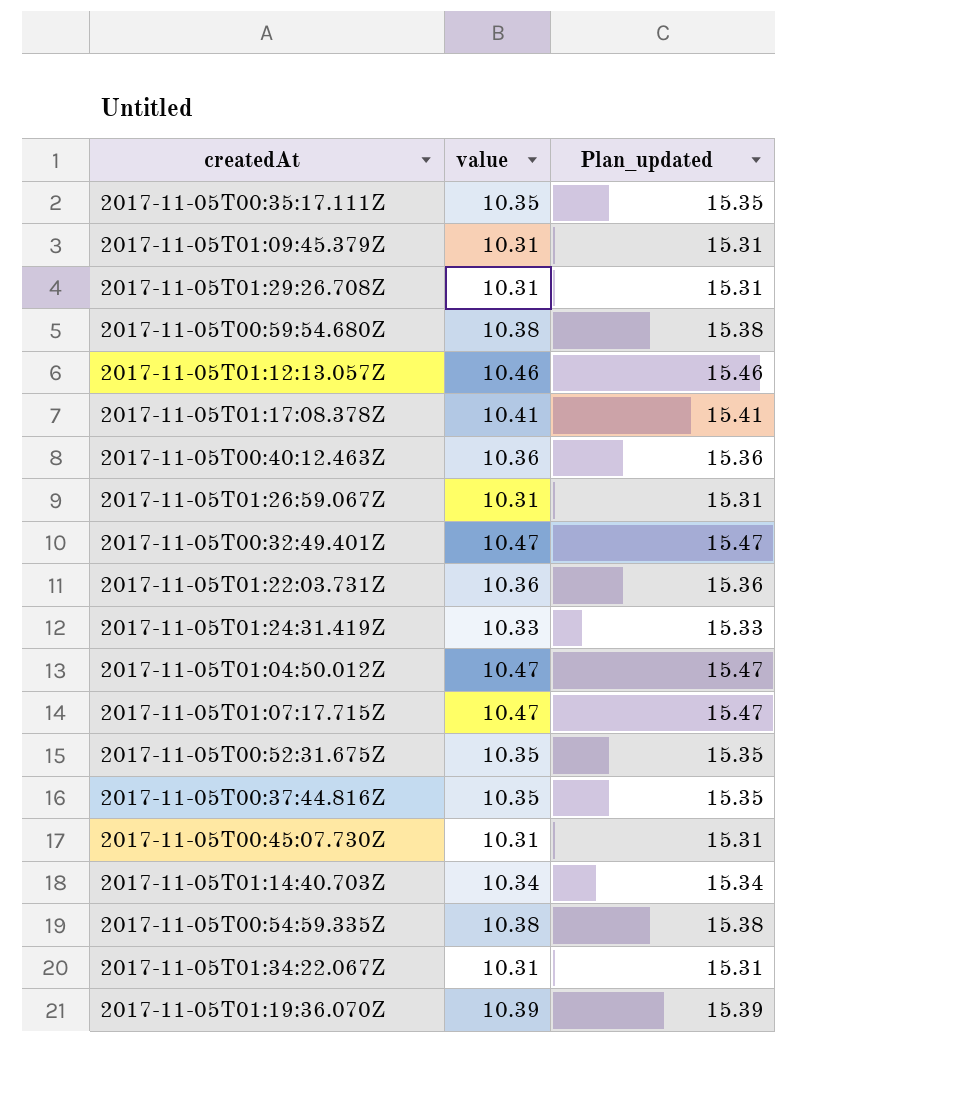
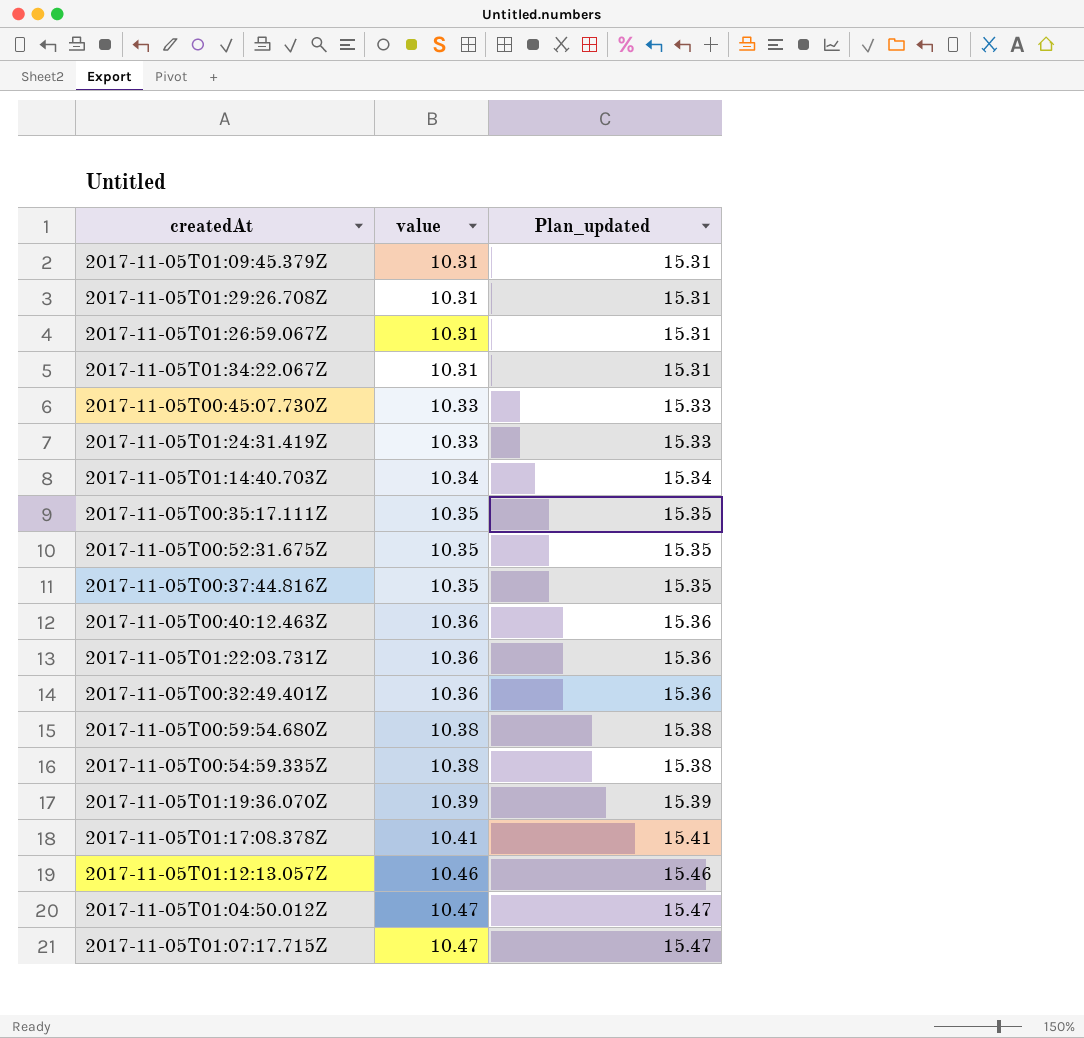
row order: none -> value ascending
2017-11-05T00:45:07.730Z | value: 10.31 -> 10.33
2017-11-05T00:45:07.730Z | Plan_updated: 15.31 -> 15.33
2017-11-05T00:32:49.401Z | value: 10.47 -> 10.36
2017-11-05T00:32:49.401Z | Plan_updated: 15.47 -> 15.36

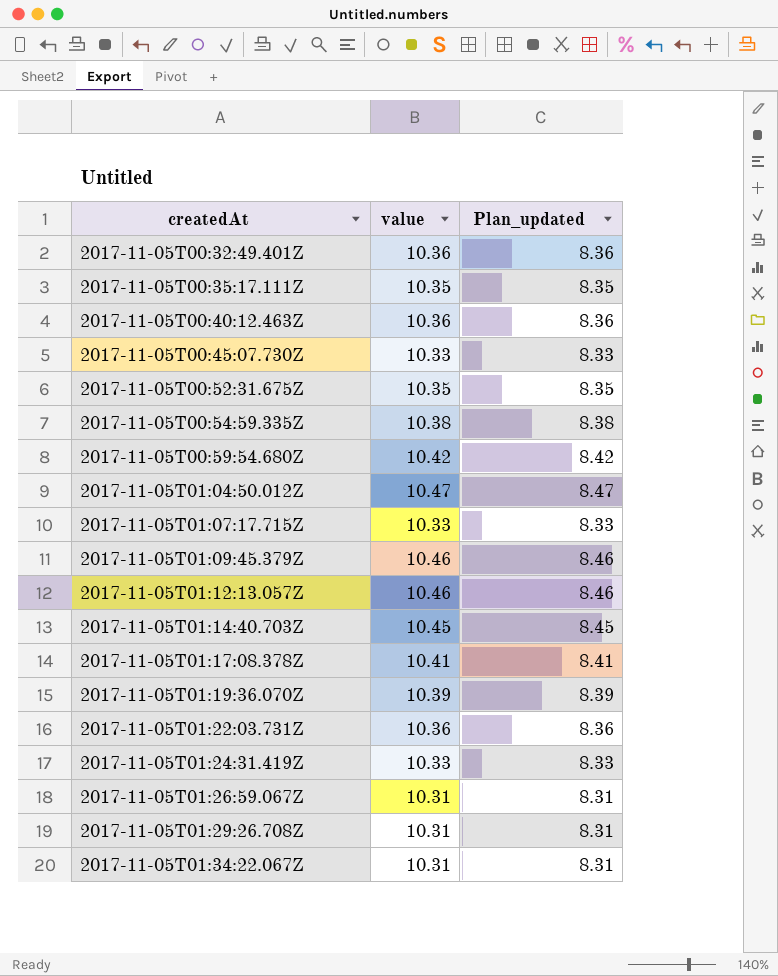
row order: value ascending -> createdAt ascending
column Plan_updated | formula: [value] + 5 -> [value] - 2
row 2017-11-05T00:37:44.816Z: 10.35 | 15.35 -> none
2017-11-05T00:59:54.680Z | value: 10.38 -> 10.42
2017-11-05T01:07:17.715Z | value: 10.47 -> 10.33
2017-11-05T01:09:45.379Z | value: 10.31 -> 10.46
2017-11-05T01:14:40.703Z | value: 10.34 -> 10.45

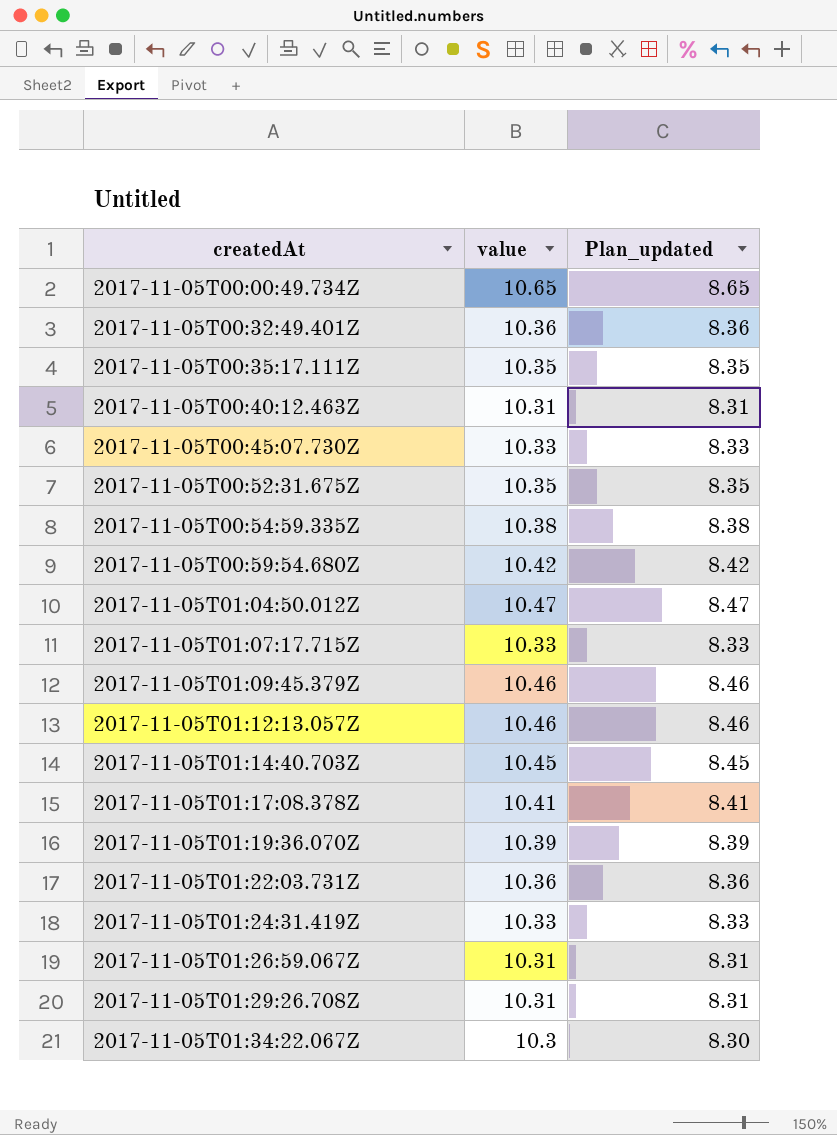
row 2017-11-05T00:00:49.734Z: none -> 10.65 | 8.65
2017-11-05T00:40:12.463Z | value: 10.36 -> 10.31
2017-11-05T00:40:12.463Z | Plan_updated: 8.36 -> 8.31
2017-11-05T01:34:22.067Z | value: 10.31 -> 10.3
2017-11-05T01:34:22.067Z | Plan_updated: 8.31 -> 8.30

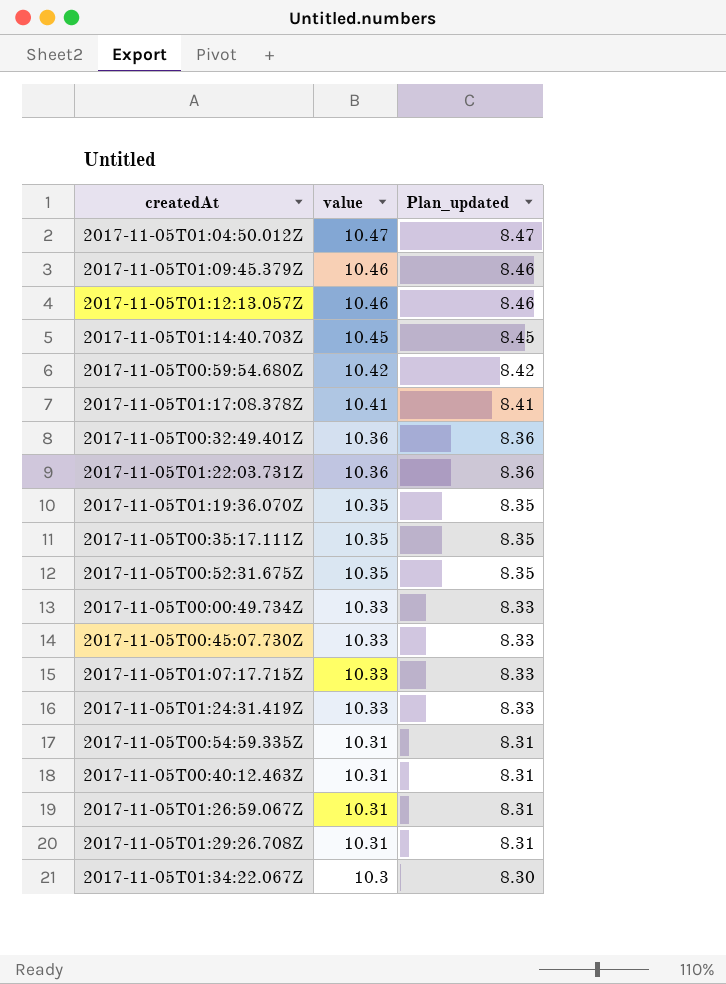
row order: createdAt ascending -> value descending
2017-11-05T01:19:36.070Z | value: 10.39 -> 10.35
2017-11-05T01:19:36.070Z | Plan_updated: 8.39 -> 8.35
2017-11-05T00:00:49.734Z | value: 10.65 -> 10.33
2017-11-05T00:00:49.734Z | Plan_updated: 8.65 -> 8.33
2017-11-05T00:54:59.335Z | value: 10.38 -> 10.31
2017-11-05T00:54:59.335Z | Plan_updated: 8.38 -> 8.31

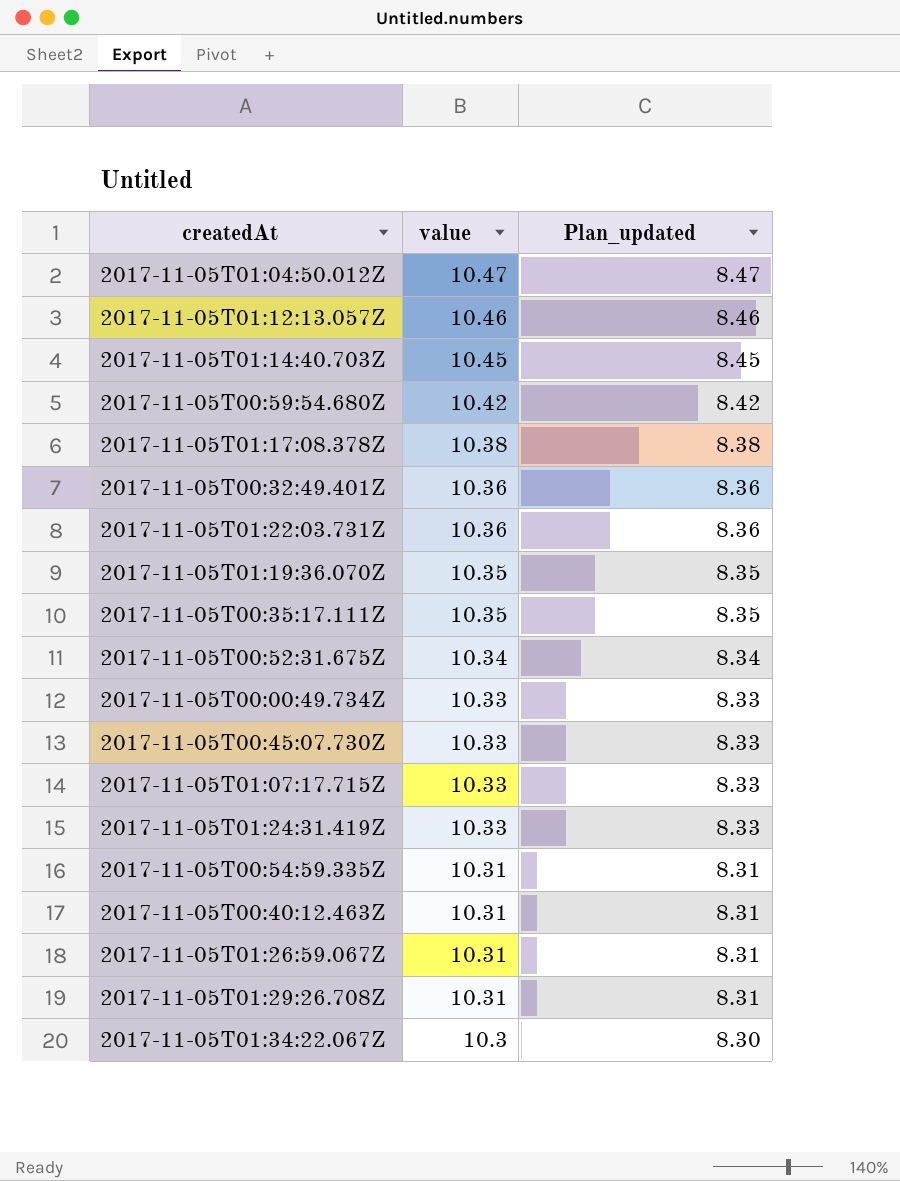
row 2017-11-05T01:09:45.379Z: 10.46 | 8.46 -> none
2017-11-05T01:17:08.378Z | value: 10.41 -> 10.38
2017-11-05T01:17:08.378Z | Plan_updated: 8.41 -> 8.38
2017-11-05T00:52:31.675Z | value: 10.35 -> 10.34
2017-11-05T00:52:31.675Z | Plan_updated: 8.35 -> 8.34

